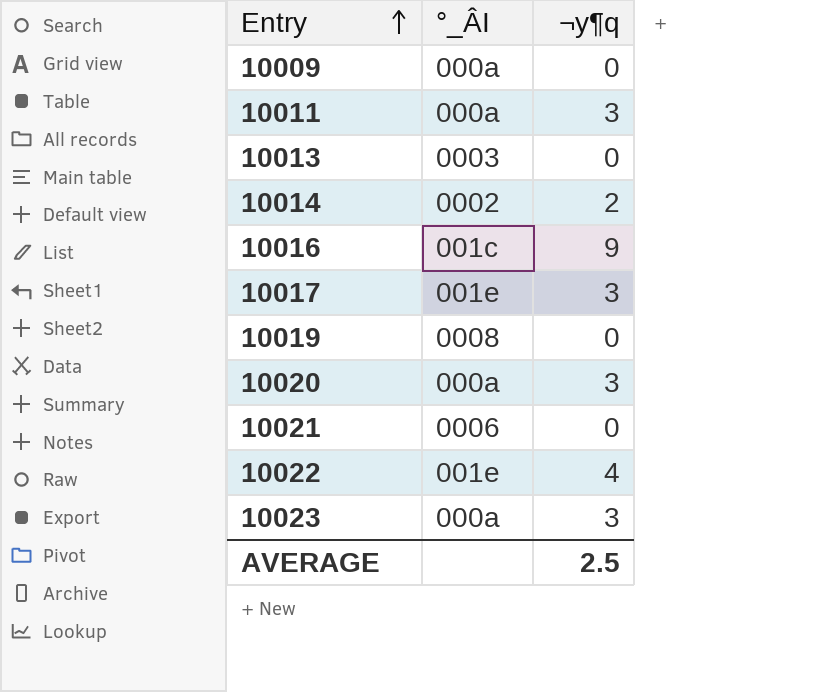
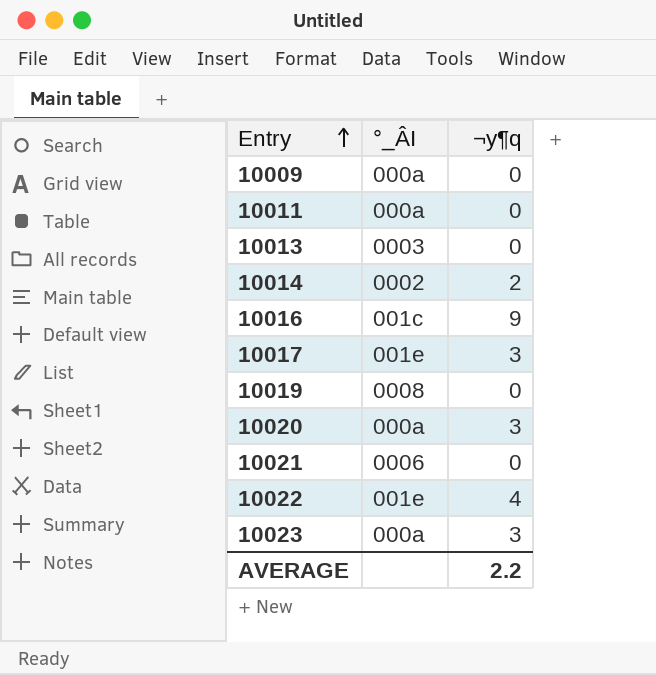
10011 | ¬y¶q: 3 -> 0
AVERAGE | ¬y¶q: 2.5 -> 2.2

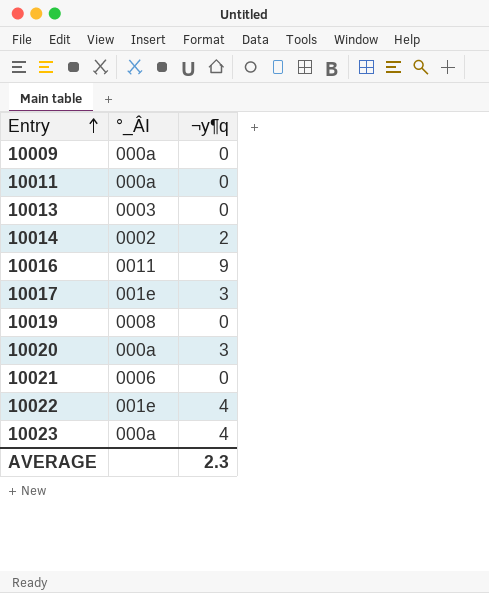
10016 | °_ÂI: 001c -> 0011
10023 | ¬y¶q: 3 -> 4
AVERAGE | ¬y¶q: 2.2 -> 2.3

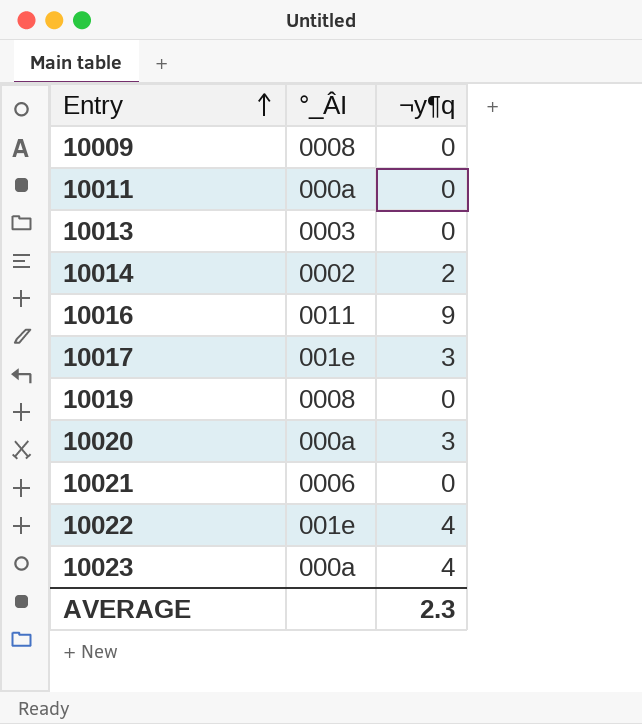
10009 | °_ÂI: 000a -> 0008

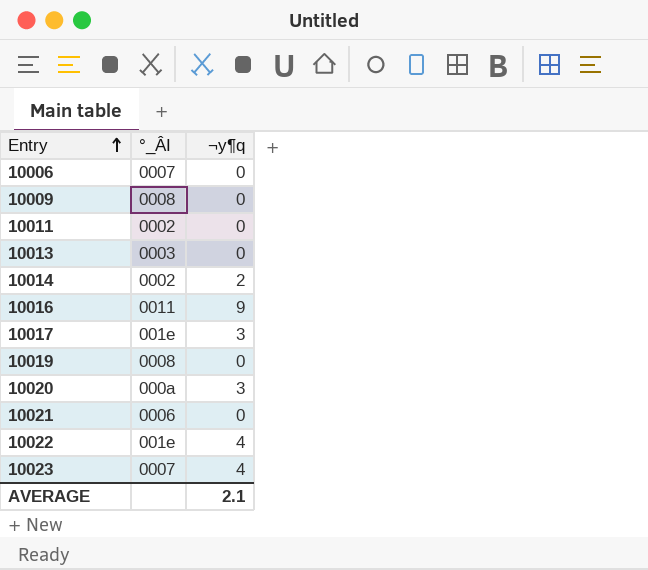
row 10006: none -> 0007 | 0
10011 | °_ÂI: 000a -> 0002
10023 | °_ÂI: 000a -> 0007
AVERAGE | ¬y¶q: 2.3 -> 2.1

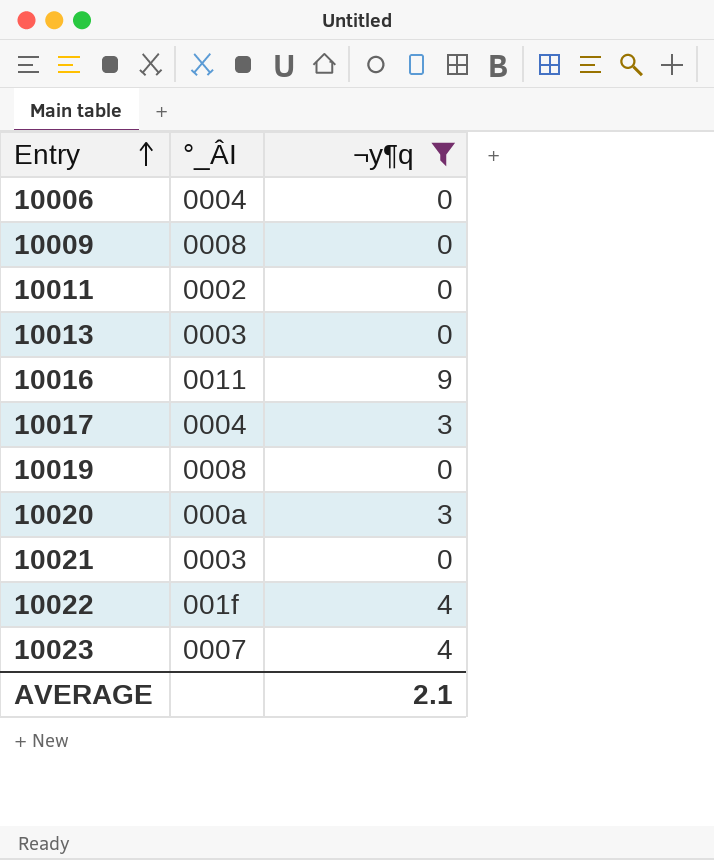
filter: none -> ¬y¶q != 2
10006 | °_ÂI: 0007 -> 0004
10017 | °_ÂI: 001e -> 0004
10021 | °_ÂI: 0006 -> 0003
10022 | °_ÂI: 001e -> 001f

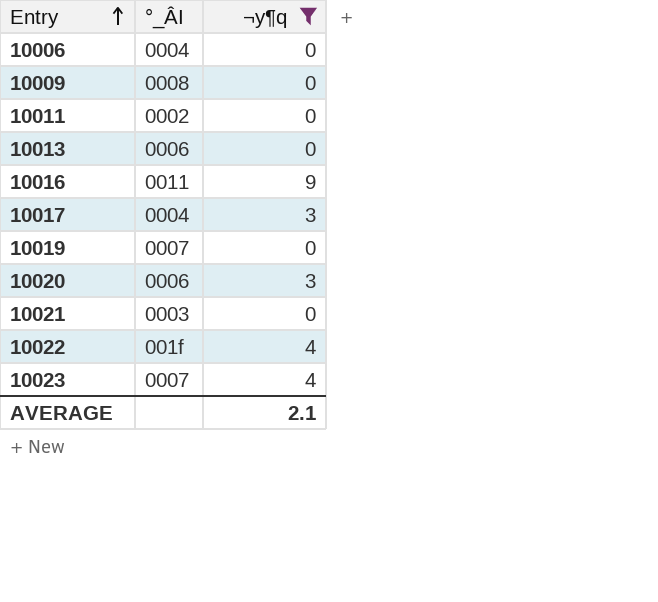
10013 | °_ÂI: 0003 -> 0006
10019 | °_ÂI: 0008 -> 0007
10020 | °_ÂI: 000a -> 0006

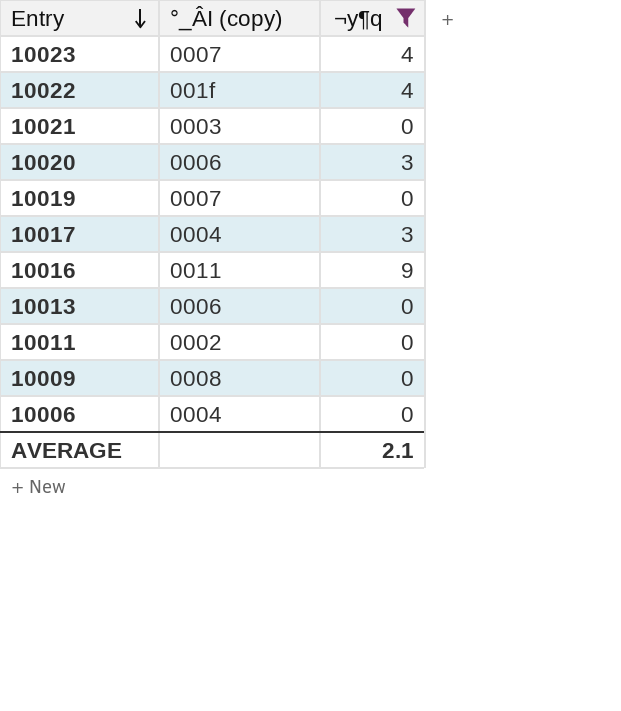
row order: Entry ascending -> Entry descending
column name: °_ÂI -> °_ÂI (copy)

